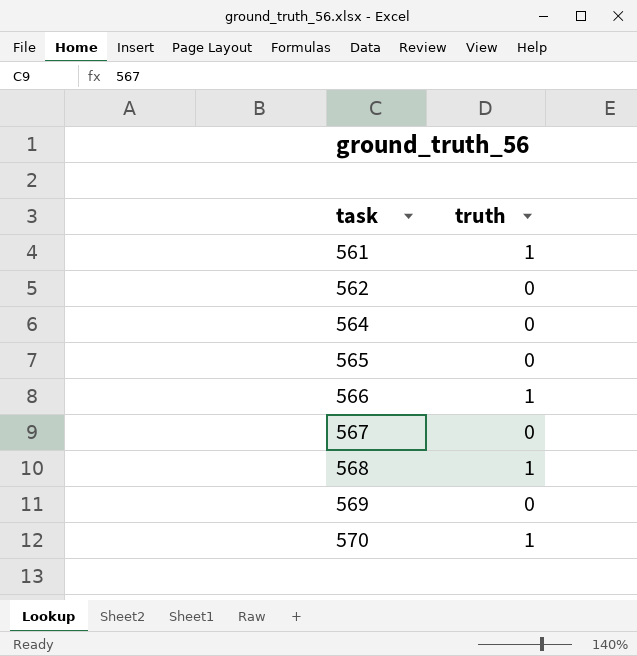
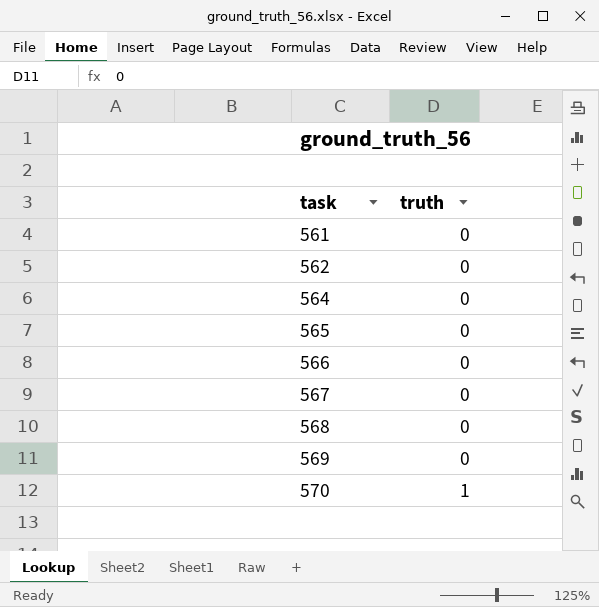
561 | truth: 1 -> 0
566 | truth: 1 -> 0
568 | truth: 1 -> 0

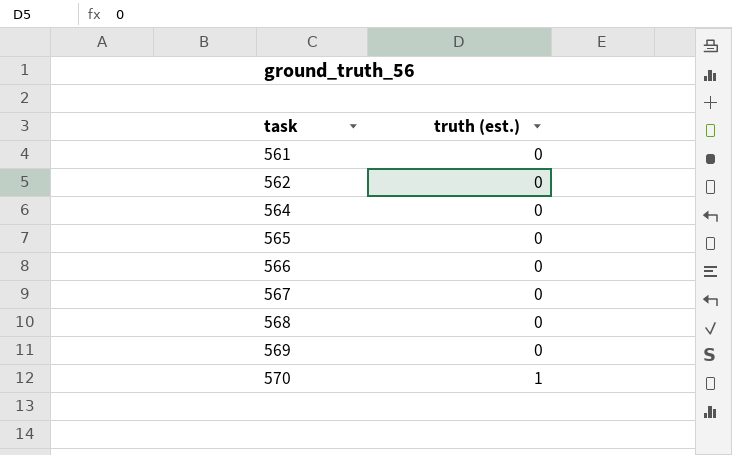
column name: truth -> truth (est.)

